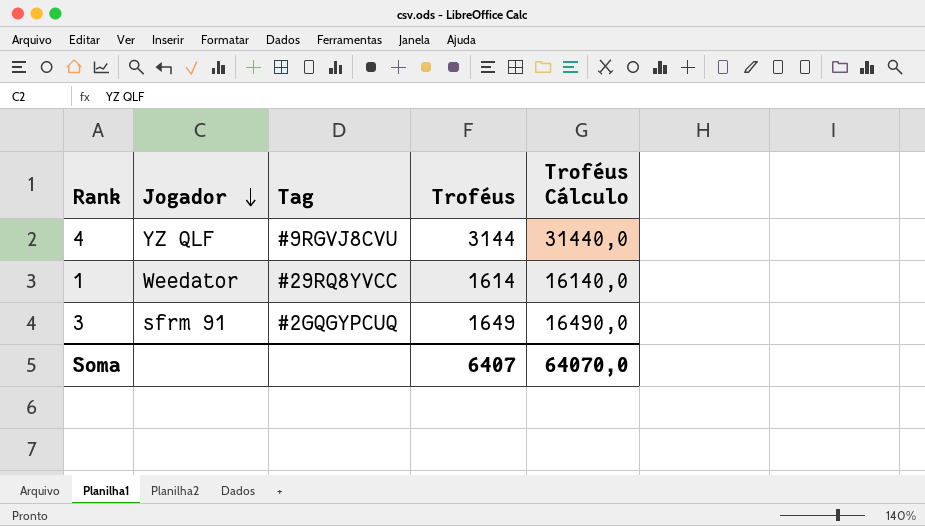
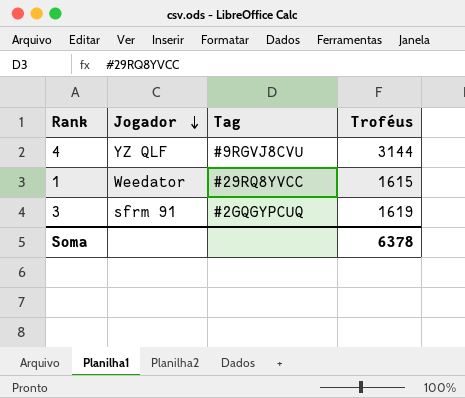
column Troféus Cálculo | formula: [Troféus] * 10 -> none
1 | Troféus: 1614 -> 1615
3 | Troféus: 1649 -> 1619
Soma | Troféus: 6407 -> 6378

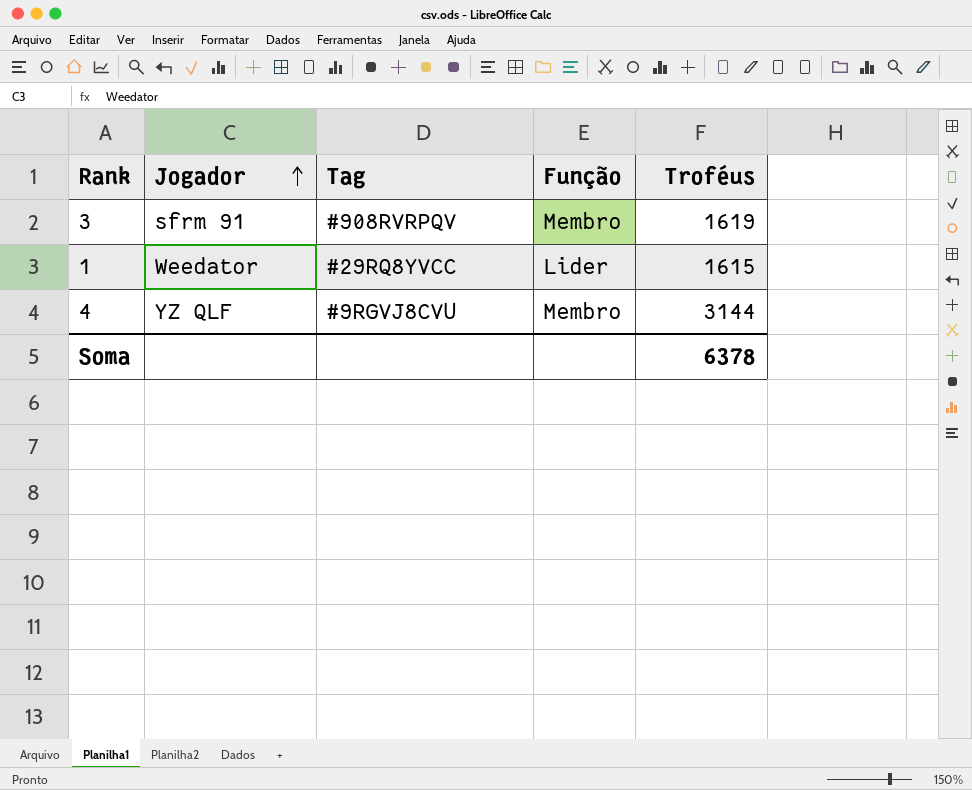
row order: Jogador descending -> Jogador ascending
column Função | position: none -> 4
3 | Tag: #2GQGYPCUQ -> #908RVRPQV

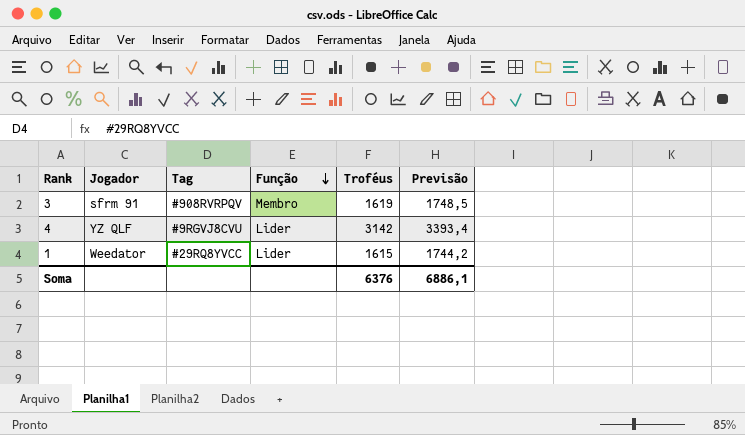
row order: Jogador ascending -> Função descending
column Previsão | formula: none -> [Troféus] * 1,08
4 | Função: Membro -> Lider
4 | Troféus: 3144 -> 3142
Soma | Troféus: 6378 -> 6376

